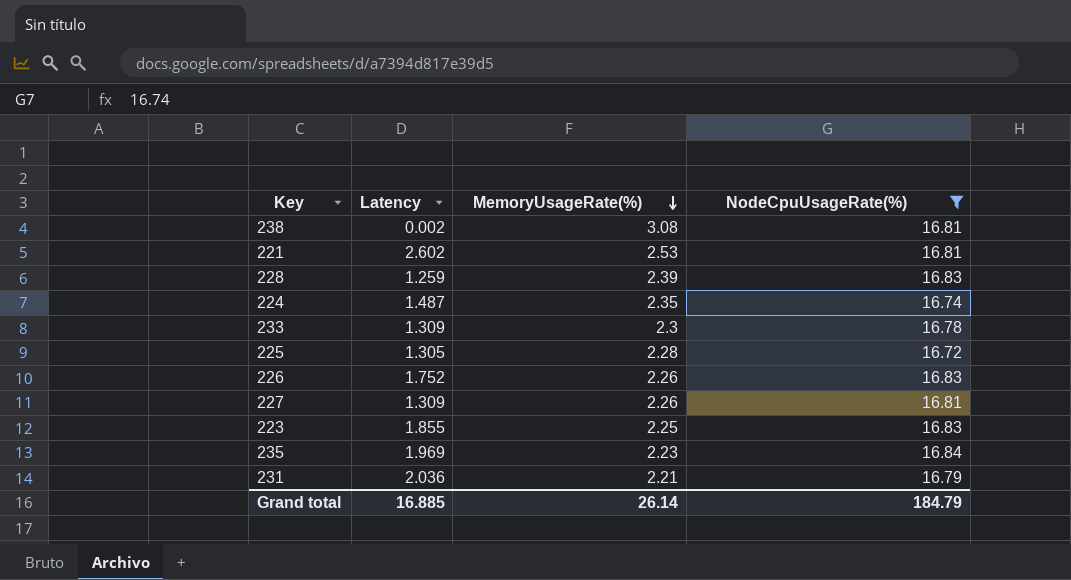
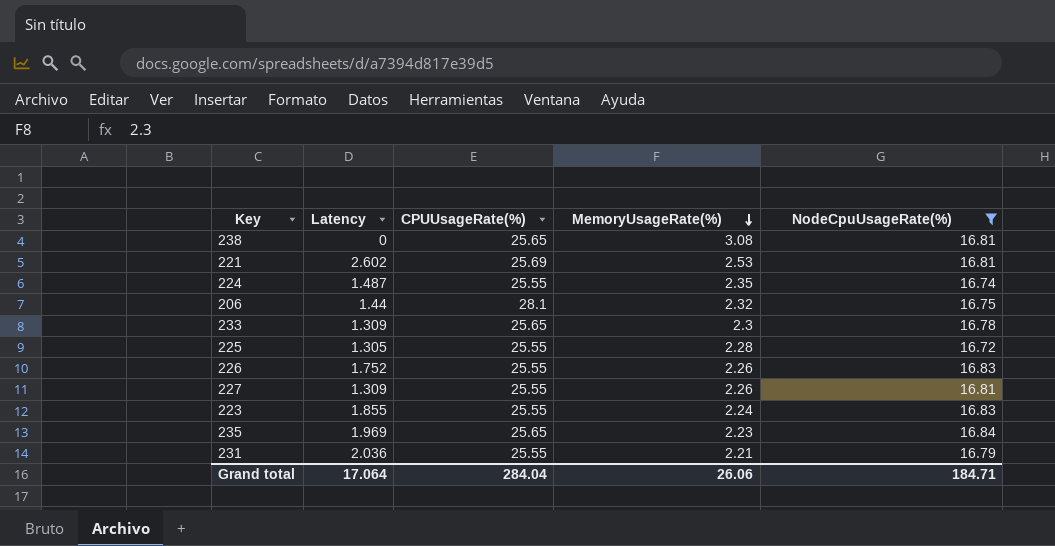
column CPUUsageRate(%) | position: none -> 3
row 228: 1.259 | 2.39 | 16.83 -> none
238 | Latency: 0.002 -> 0
row 206: none -> 1.44 | 28.1 | 2.32 | 16.75
223 | MemoryUsageRate(%): 2.25 -> 2.24
Grand total | Latency: 16.885 -> 17.064
Grand total | MemoryUsageRate(%): 26.14 -> 26.06
Grand total | NodeCpuUsageRate(%): 184.79 -> 184.71

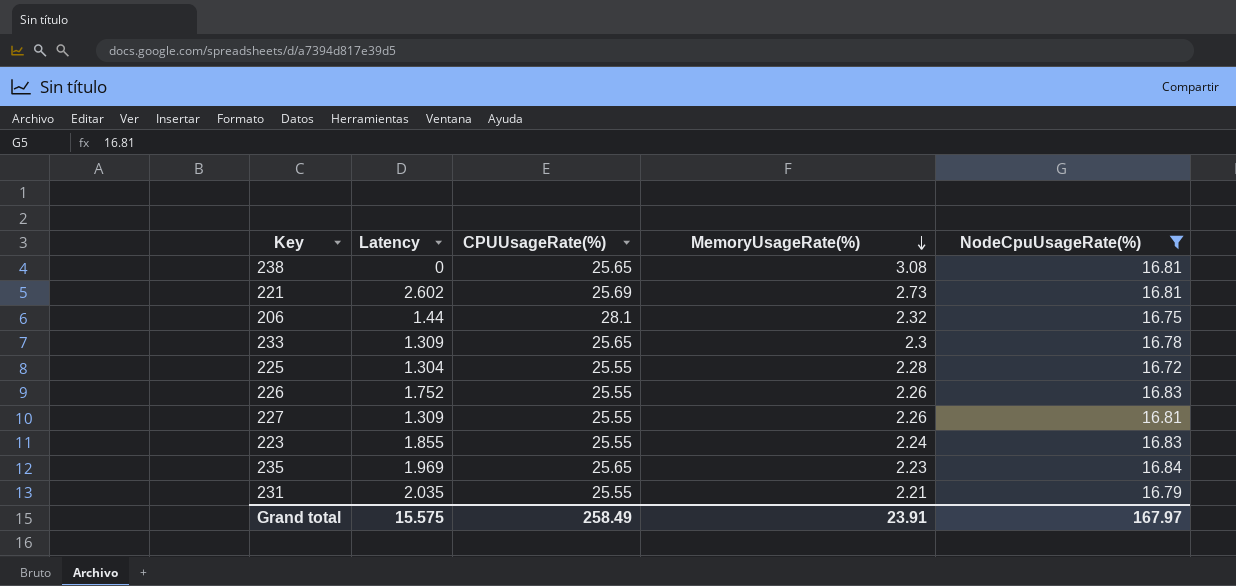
row 224: 1.487 | 25.55 | 2.35 | 16.74 -> none
221 | MemoryUsageRate(%): 2.53 -> 2.73
225 | Latency: 1.305 -> 1.304
231 | Latency: 2.036 -> 2.035
Grand total | Latency: 17.064 -> 15.575
Grand total | CPUUsageRate(%): 284.04 -> 258.49
Grand total | MemoryUsageRate(%): 26.06 -> 23.91
Grand total | NodeCpuUsageRate(%): 184.71 -> 167.97

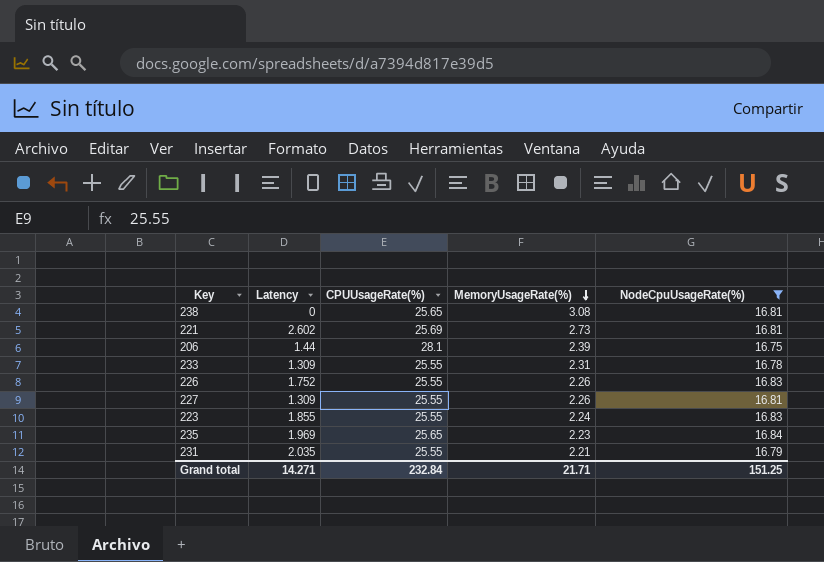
row 225: 1.304 | 25.55 | 2.28 | 16.72 -> none
206 | MemoryUsageRate(%): 2.32 -> 2.39
233 | CPUUsageRate(%): 25.65 -> 25.55
233 | MemoryUsageRate(%): 2.3 -> 2.31
Grand total | Latency: 15.575 -> 14.271
Grand total | CPUUsageRate(%): 258.49 -> 232.84
Grand total | MemoryUsageRate(%): 23.91 -> 21.71
Grand total | NodeCpuUsageRate(%): 167.97 -> 151.25

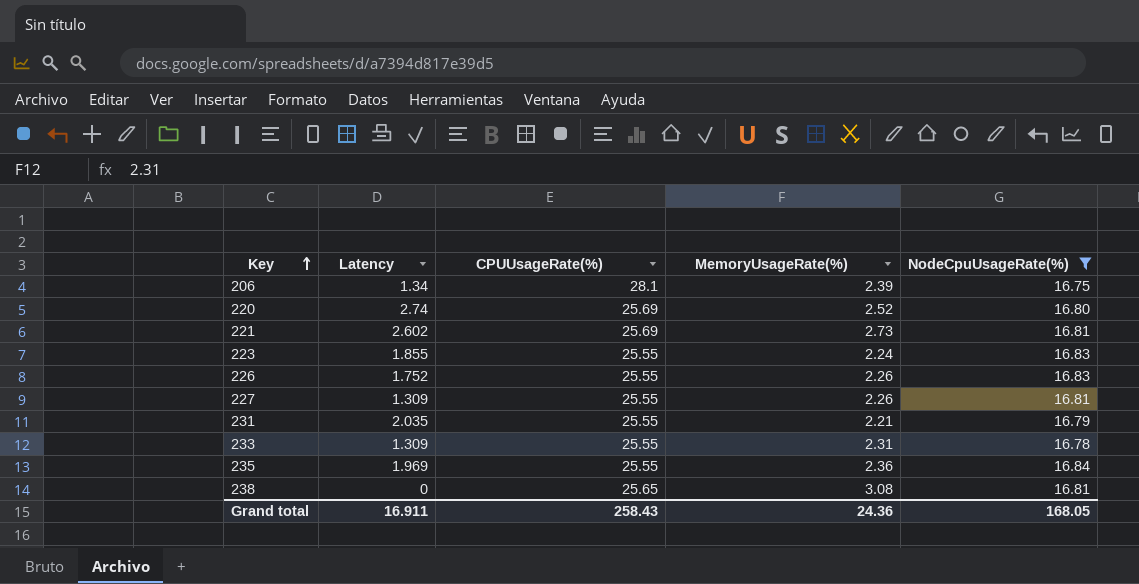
row order: MemoryUsageRate(%) descending -> Key ascending
206 | Latency: 1.44 -> 1.34
row 220: none -> 2.74 | 25.69 | 2.52 | 16.80
235 | CPUUsageRate(%): 25.65 -> 25.55
235 | MemoryUsageRate(%): 2.23 -> 2.36
Grand total | Latency: 14.271 -> 16.911
Grand total | CPUUsageRate(%): 232.84 -> 258.43
Grand total | MemoryUsageRate(%): 21.71 -> 24.36
Grand total | NodeCpuUsageRate(%): 151.25 -> 168.05

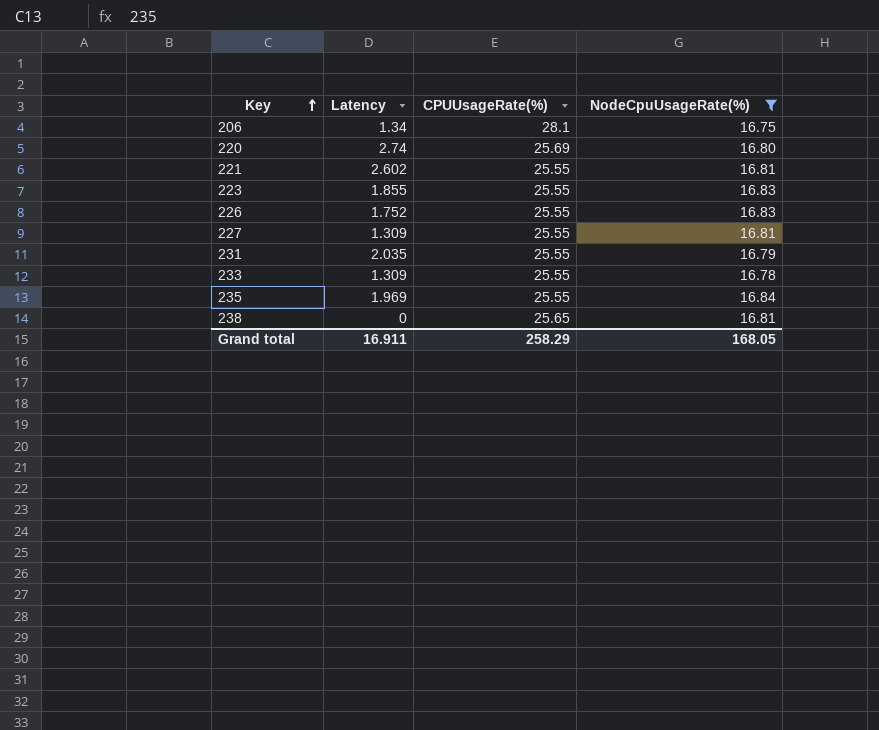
column MemoryUsageRate(%) | position: 4 -> none
221 | CPUUsageRate(%): 25.69 -> 25.55
Grand total | CPUUsageRate(%): 258.43 -> 258.29

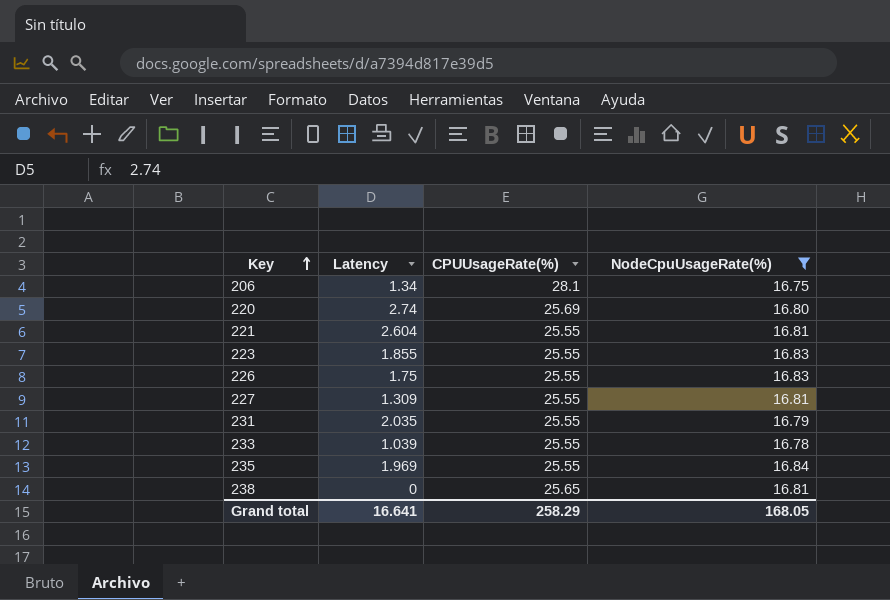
221 | Latency: 2.602 -> 2.604
226 | Latency: 1.752 -> 1.75
233 | Latency: 1.309 -> 1.039
Grand total | Latency: 16.911 -> 16.641

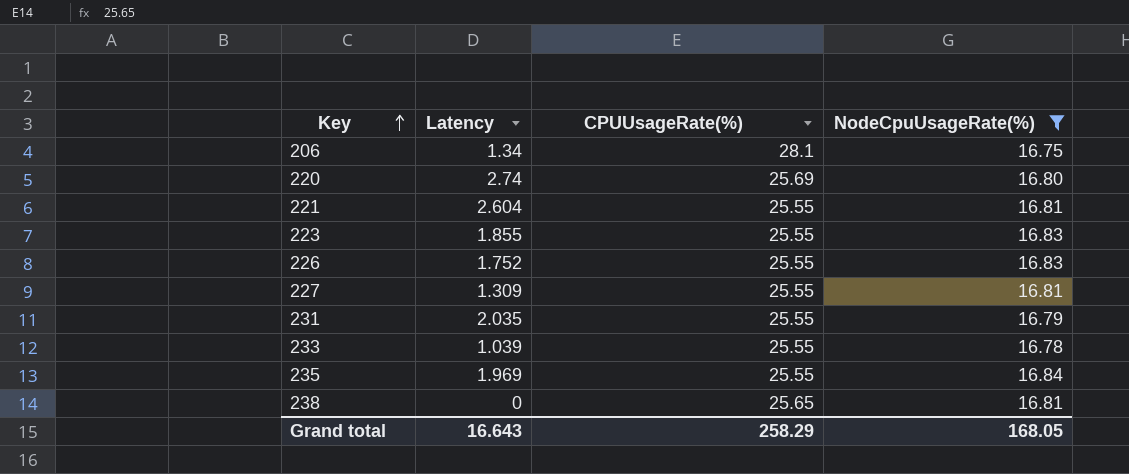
226 | Latency: 1.75 -> 1.752
Grand total | Latency: 16.641 -> 16.643

